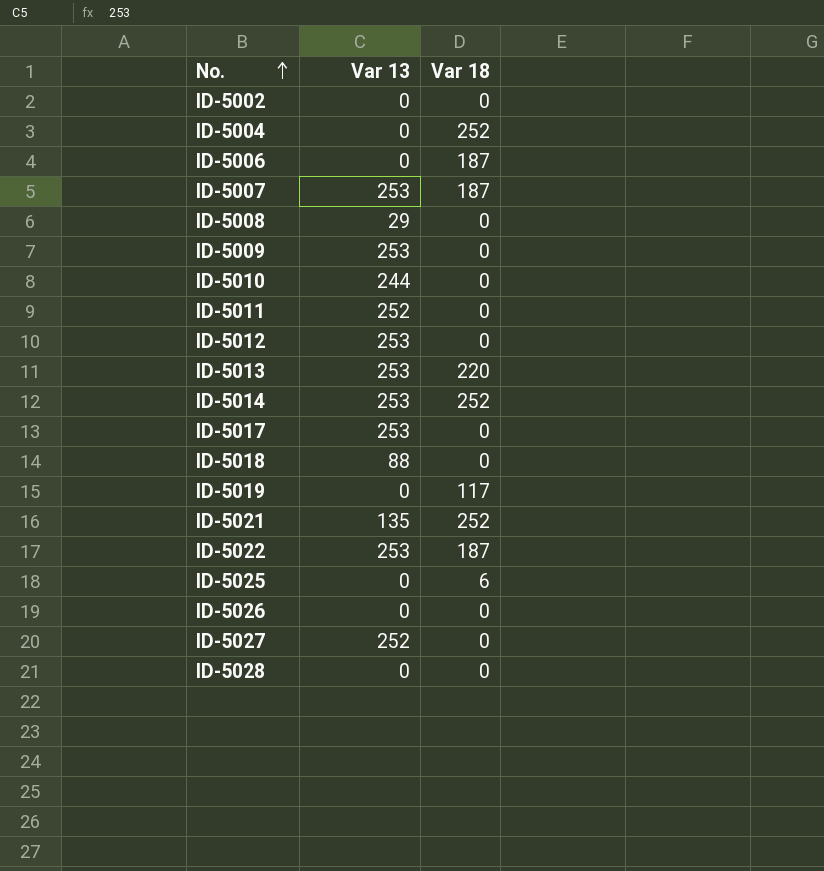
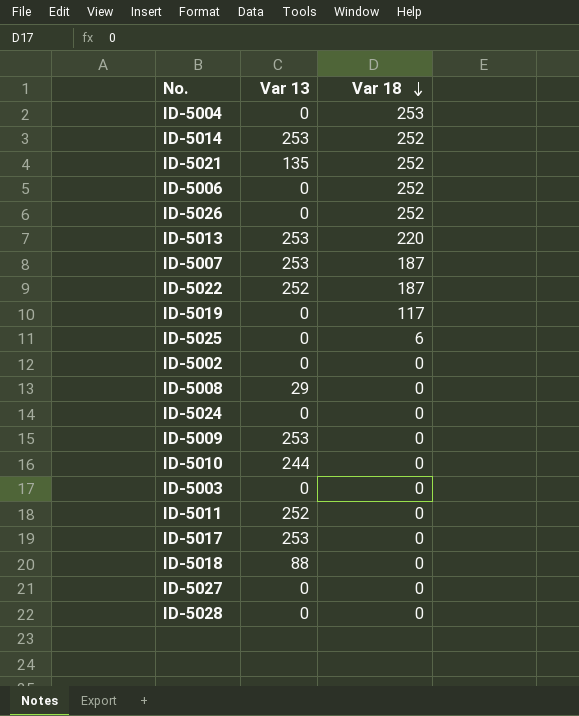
row order: No. ascending -> Var 18 descending
row ID-5012: 253 | 0 -> none
ID-5004 | Var 18: 252 -> 253
ID-5006 | Var 18: 187 -> 252
ID-5026 | Var 18: 0 -> 252
ID-5022 | Var 13: 253 -> 252
row ID-5024: none -> 0 | 0
row ID-5003: none -> 0 | 0
ID-5027 | Var 13: 252 -> 0

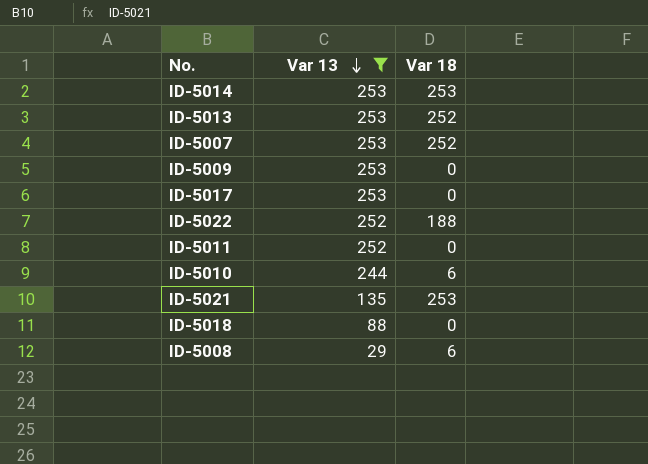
filter: none -> Var 13 != 0
row order: Var 18 descending -> Var 13 descending
ID-5014 | Var 18: 252 -> 253
ID-5013 | Var 18: 220 -> 252
ID-5007 | Var 18: 187 -> 252
ID-5022 | Var 18: 187 -> 188
ID-5010 | Var 18: 0 -> 6
ID-5021 | Var 18: 252 -> 253
ID-5008 | Var 18: 0 -> 6

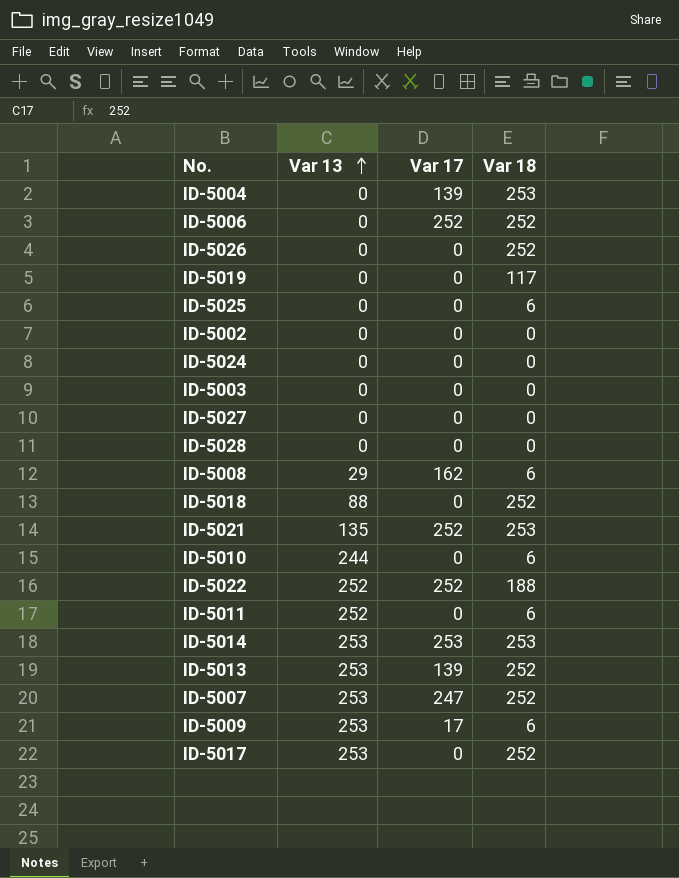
filter: Var 13 != 0 -> none
row order: Var 13 descending -> Var 13 ascending
column Var 17 | position: none -> 3
ID-5018 | Var 18: 0 -> 252
ID-5011 | Var 18: 0 -> 6
ID-5009 | Var 18: 0 -> 6
ID-5017 | Var 18: 0 -> 252

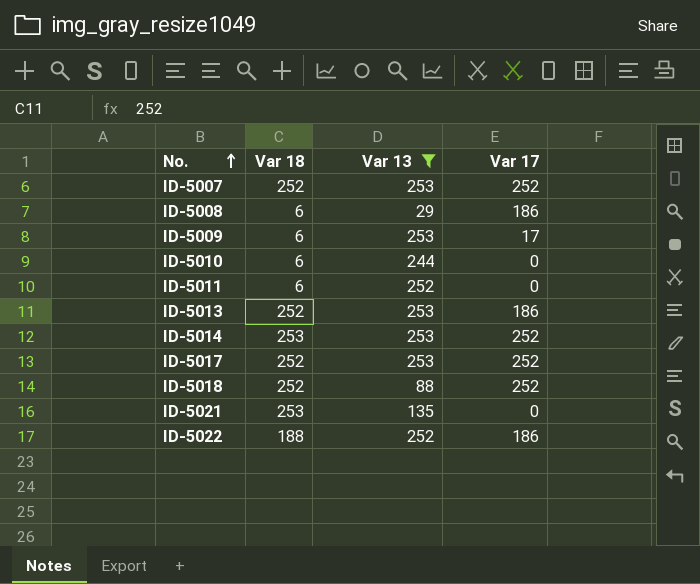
filter: none -> Var 13 != 0
row order: Var 13 ascending -> No. ascending
column Var 18 | position: 4 -> 2
ID-5007 | Var 17: 247 -> 252
ID-5008 | Var 17: 162 -> 186
ID-5013 | Var 17: 139 -> 186
ID-5014 | Var 17: 253 -> 252
ID-5017 | Var 17: 0 -> 252
ID-5018 | Var 17: 0 -> 252
ID-5021 | Var 17: 252 -> 0
ID-5022 | Var 17: 252 -> 186

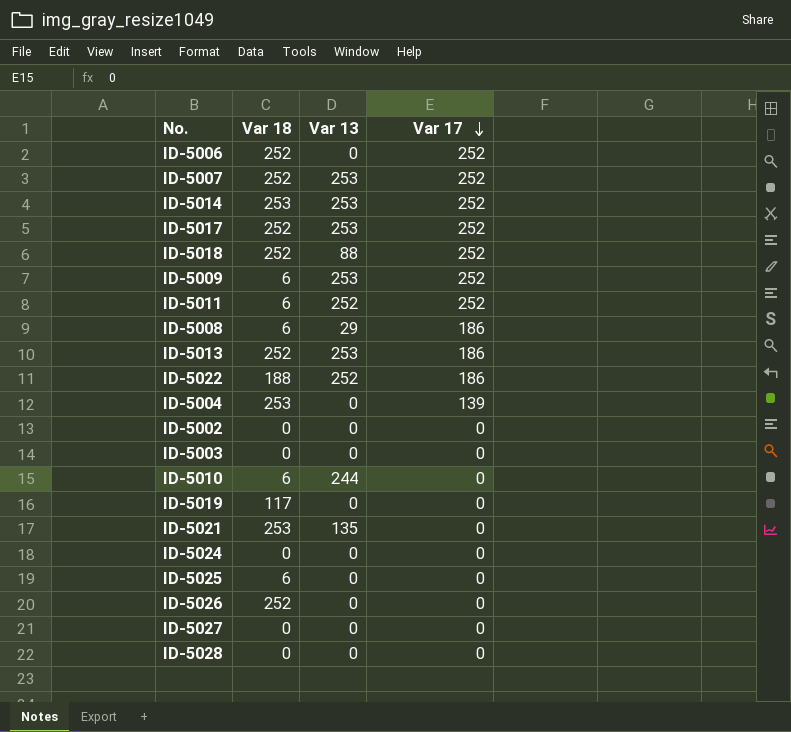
filter: Var 13 != 0 -> none
row order: No. ascending -> Var 17 descending
ID-5009 | Var 17: 17 -> 252
ID-5011 | Var 17: 0 -> 252

